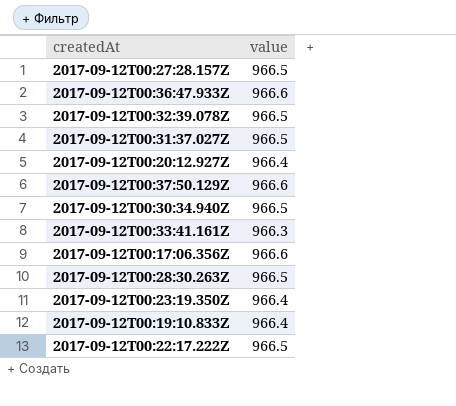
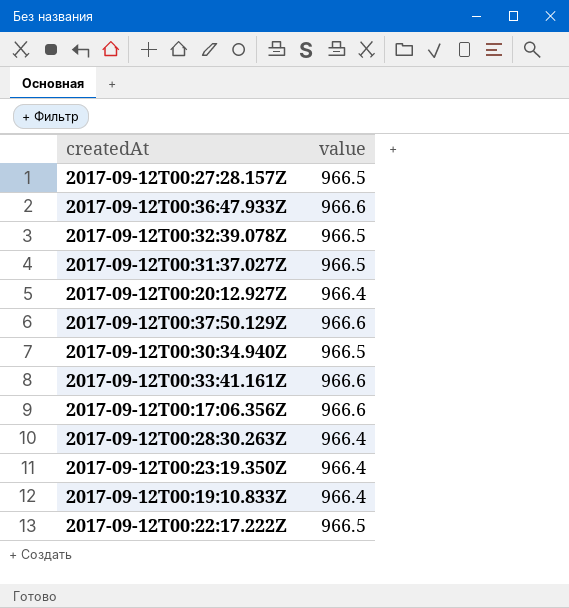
2017-09-12T00:33:41.161Z | value: 966.3 -> 966.6
2017-09-12T00:28:30.263Z | value: 966.5 -> 966.4

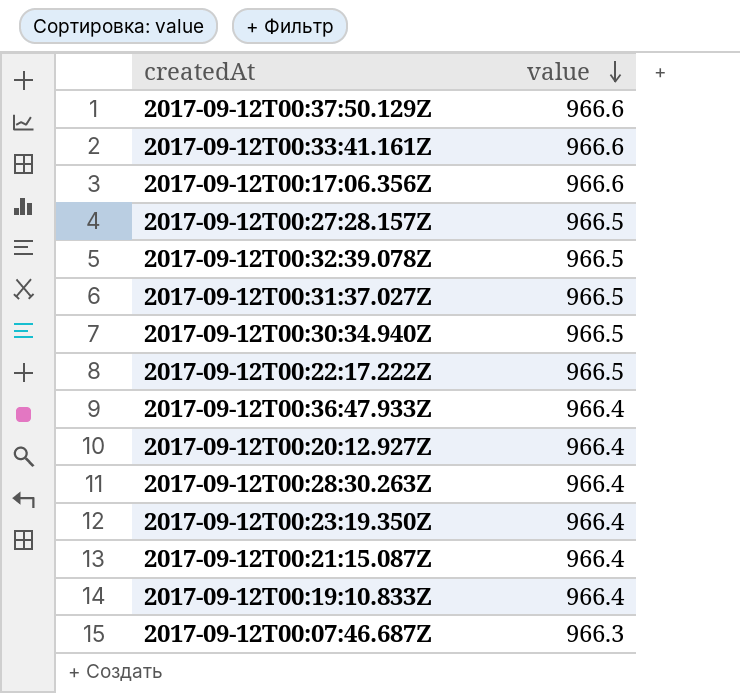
row order: none -> value descending
2017-09-12T00:36:47.933Z | value: 966.6 -> 966.4
row 2017-09-12T00:21:15.087Z: none -> 966.4
row 2017-09-12T00:07:46.687Z: none -> 966.3

